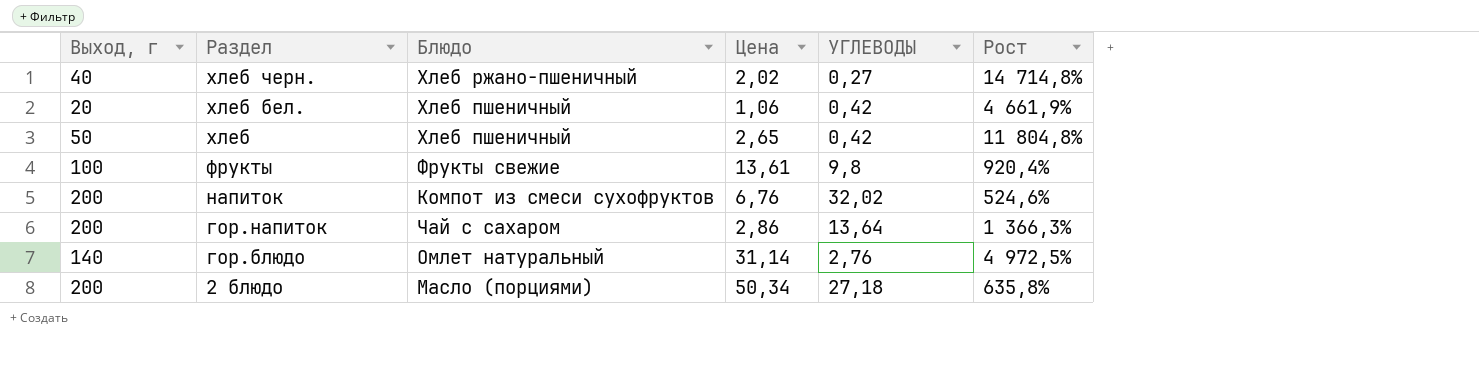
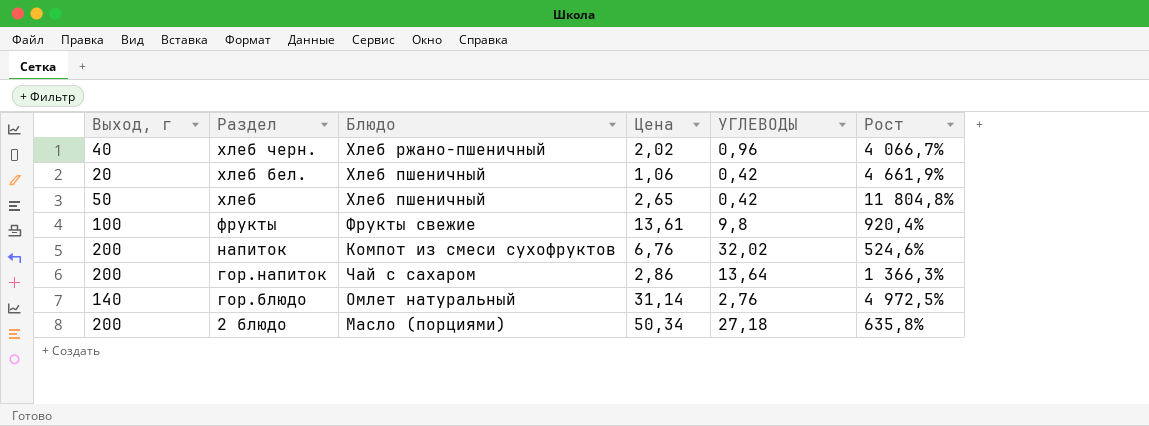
хлеб черн. | УГЛЕВОДЫ: 0,27 -> 0,96
хлеб черн. | Рост: 14 714,8% -> 4 066,7%

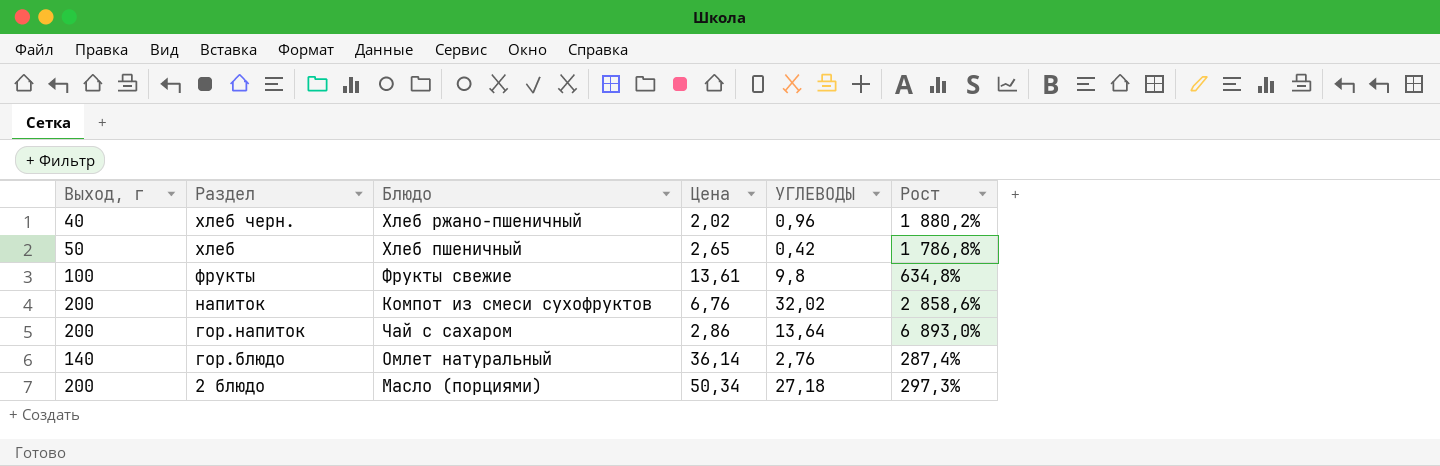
column Рост | formula: ([Выход, г] - [УГЛЕВОДЫ]) / [УГЛЕВОДЫ] -> ([Выход, г] - [Цена]) / [Цена]
row хлеб бел.: 20 | Хлеб пшеничный | 1,06 | 0,42 | 4 661,9% -> none
гор.блюдо | Цена: 31,14 -> 36,14

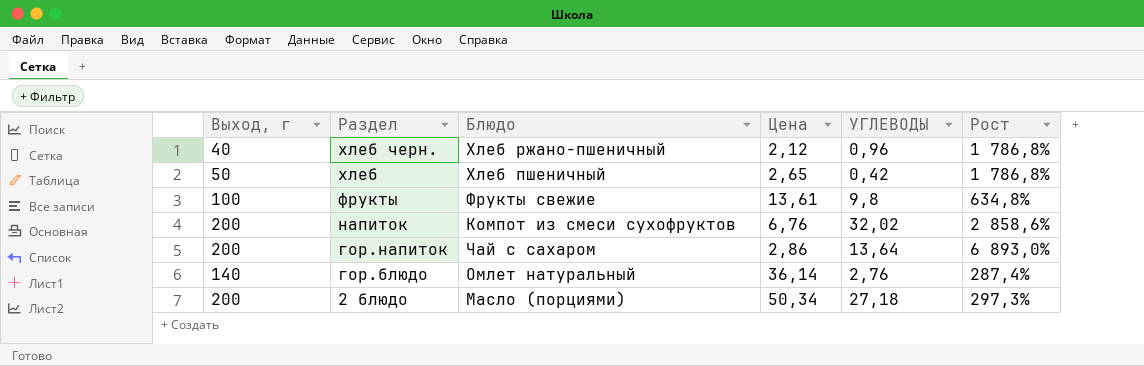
хлеб черн. | Цена: 2,02 -> 2,12
хлеб черн. | Рост: 1 880,2% -> 1 786,8%

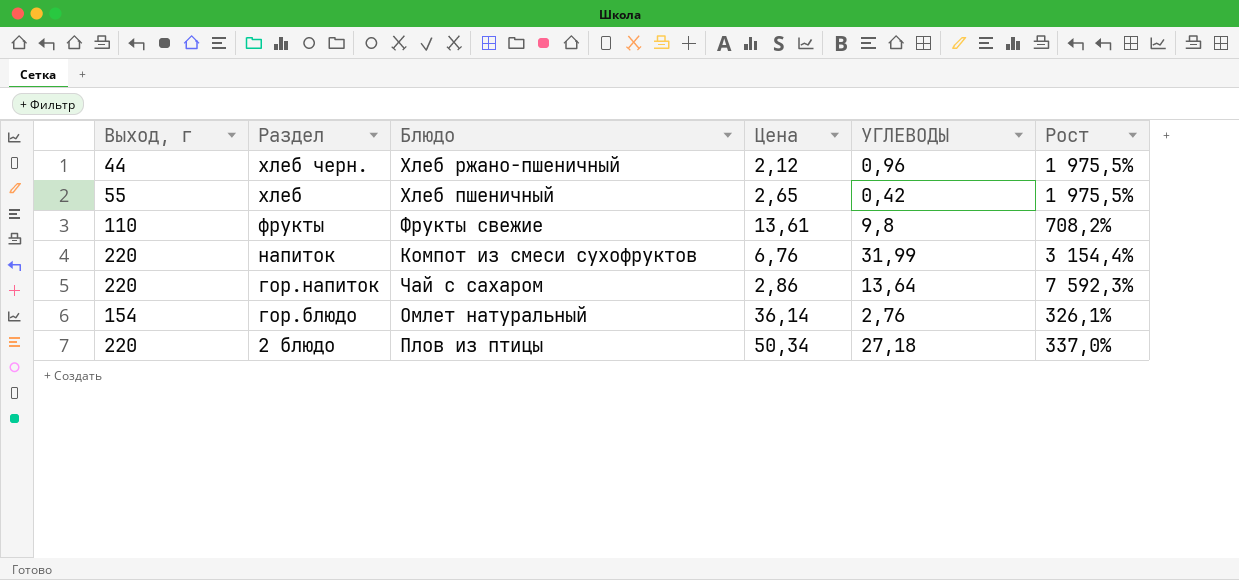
хлеб черн. | Выход, г: 40 -> 44
хлеб черн. | Рост: 1 786,8% -> 1 975,5%
хлеб | Выход, г: 50 -> 55
хлеб | Рост: 1 786,8% -> 1 975,5%
фрукты | Выход, г: 100 -> 110
фрукты | Рост: 634,8% -> 708,2%
напиток | Выход, г: 200 -> 220
напиток | УГЛЕВОДЫ: 32,02 -> 31,99
напиток | Рост: 2 858,6% -> 3 154,4%
гор.напиток | Выход, г: 200 -> 220
гор.напиток | Рост: 6 893,0% -> 7 592,3%
гор.блюдо | Выход, г: 140 -> 154
гор.блюдо | Рост: 287,4% -> 326,1%
2 блюдо | Выход, г: 200 -> 220
2 блюдо | Блюдо: Масло (порциями) -> Плов из птицы
2 блюдо | Рост: 297,3% -> 337,0%

